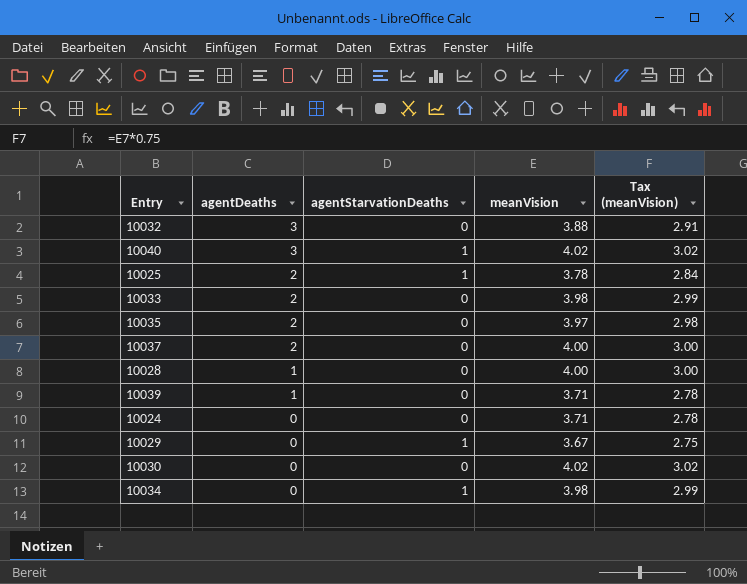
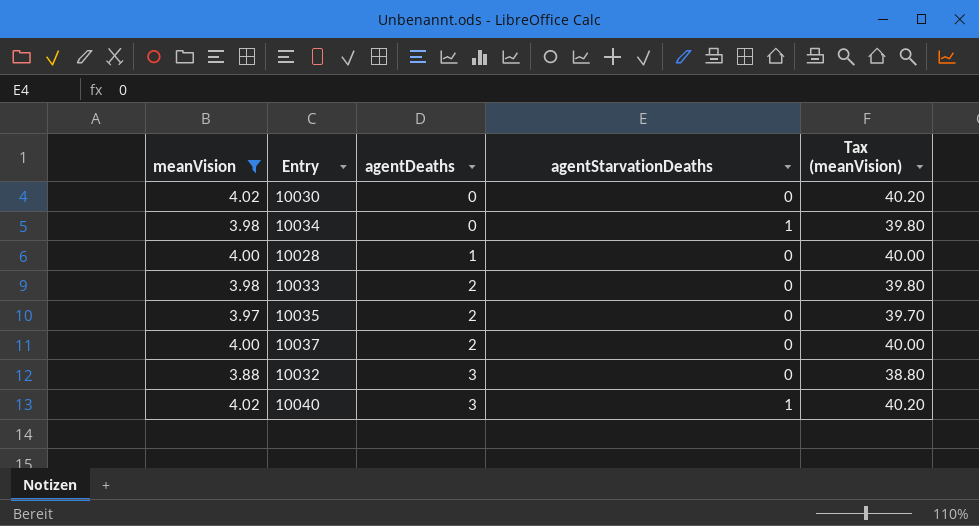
filter: none -> meanVision >= 3.88
row order: agentDeaths descending -> agentDeaths ascending
column meanVision | position: 4 -> 1
column Tax (meanVision) | formula: [meanVision] * 0.75 -> [meanVision] * 10

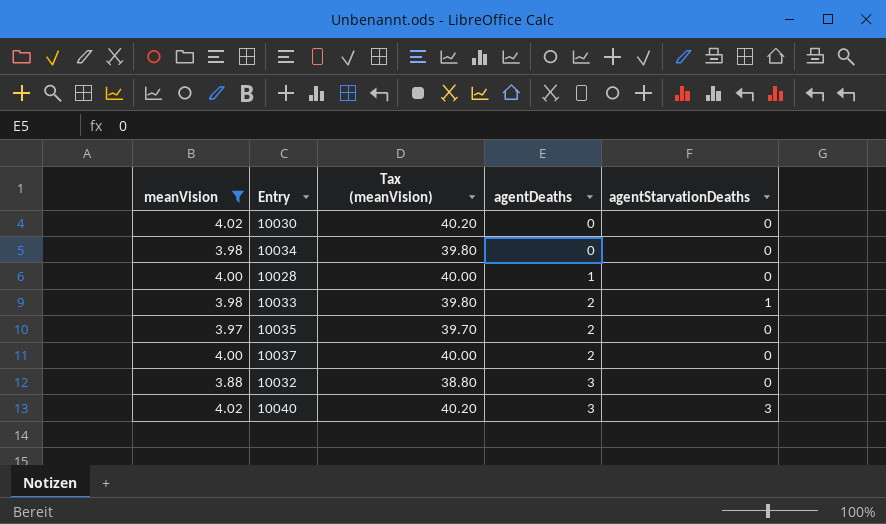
column Tax (meanVision) | position: 5 -> 3
10034 | agentStarvationDeaths: 1 -> 0
10033 | agentStarvationDeaths: 0 -> 1
10040 | agentStarvationDeaths: 1 -> 3

